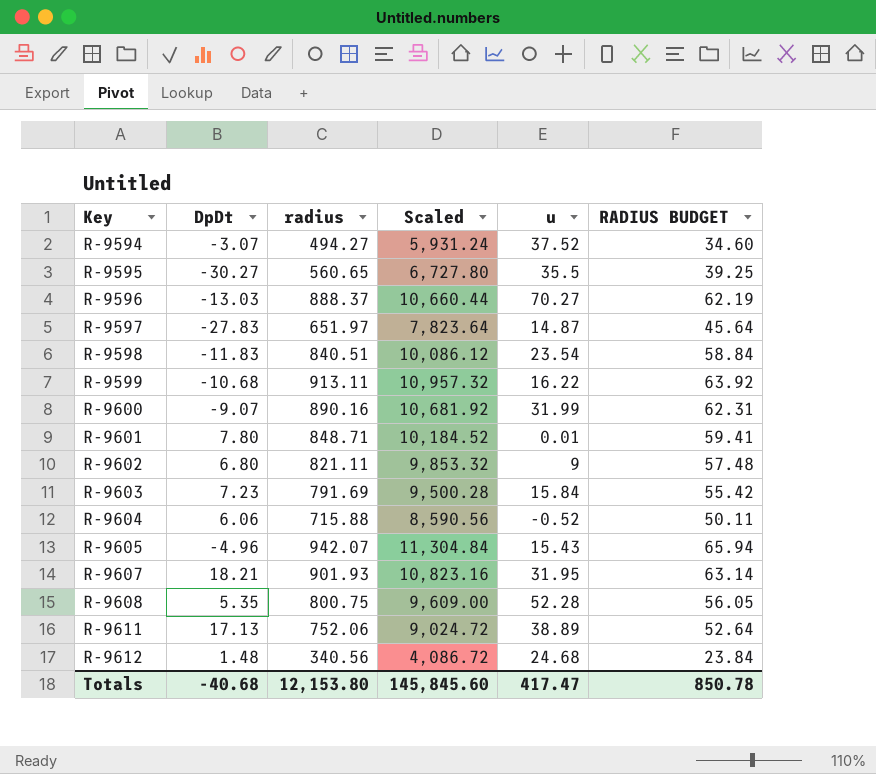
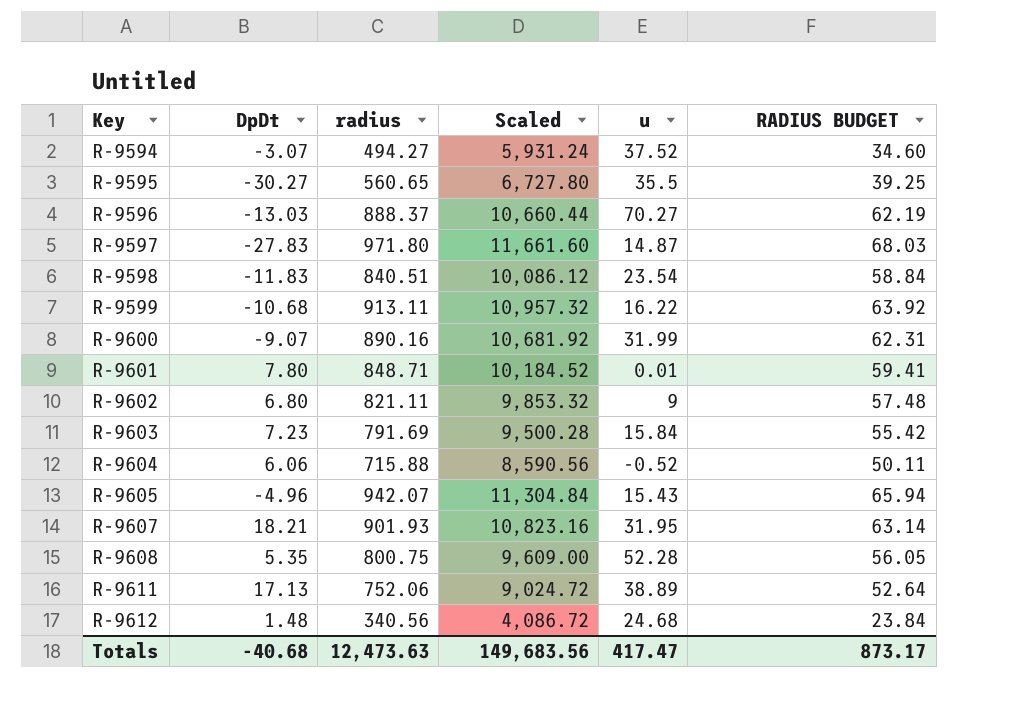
R-9597 | radius: 651.97 -> 971.80
R-9597 | Scaled: 7,823.64 -> 11,661.60
R-9597 | RADIUS BUDGET: 45.64 -> 68.03
Totals | radius: 12,153.80 -> 12,473.63
Totals | Scaled: 145,845.60 -> 149,683.56
Totals | RADIUS BUDGET: 850.78 -> 873.17

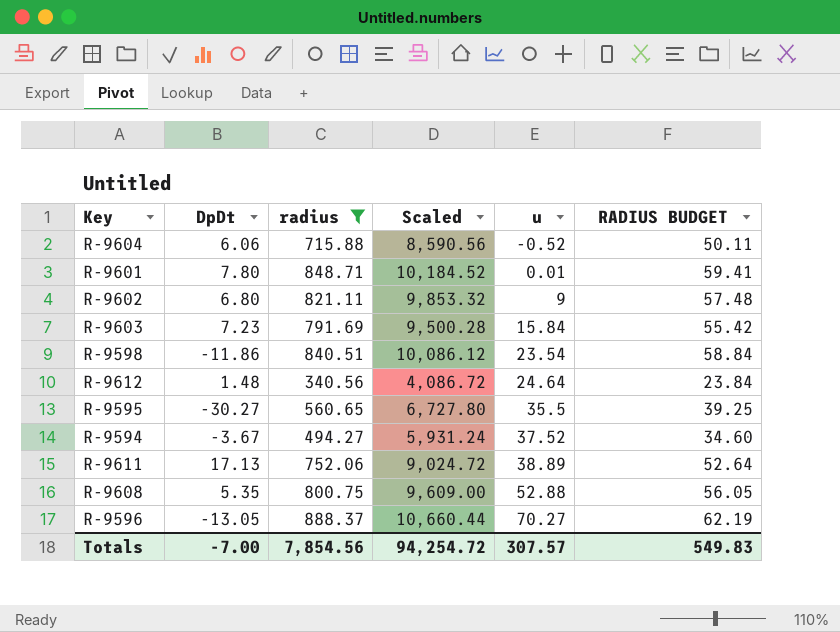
filter: none -> radius <= 888.37
row order: Key ascending -> u ascending
R-9598 | DpDt: -11.83 -> -11.86
R-9612 | u: 24.68 -> 24.64
R-9594 | DpDt: -3.07 -> -3.67
R-9608 | u: 52.28 -> 52.88
R-9596 | DpDt: -13.03 -> -13.05
Totals | DpDt: -40.68 -> -7.00
Totals | radius: 12,473.63 -> 7,854.56
Totals | Scaled: 149,683.56 -> 94,254.72
Totals | u: 417.47 -> 307.57
Totals | RADIUS BUDGET: 873.17 -> 549.83

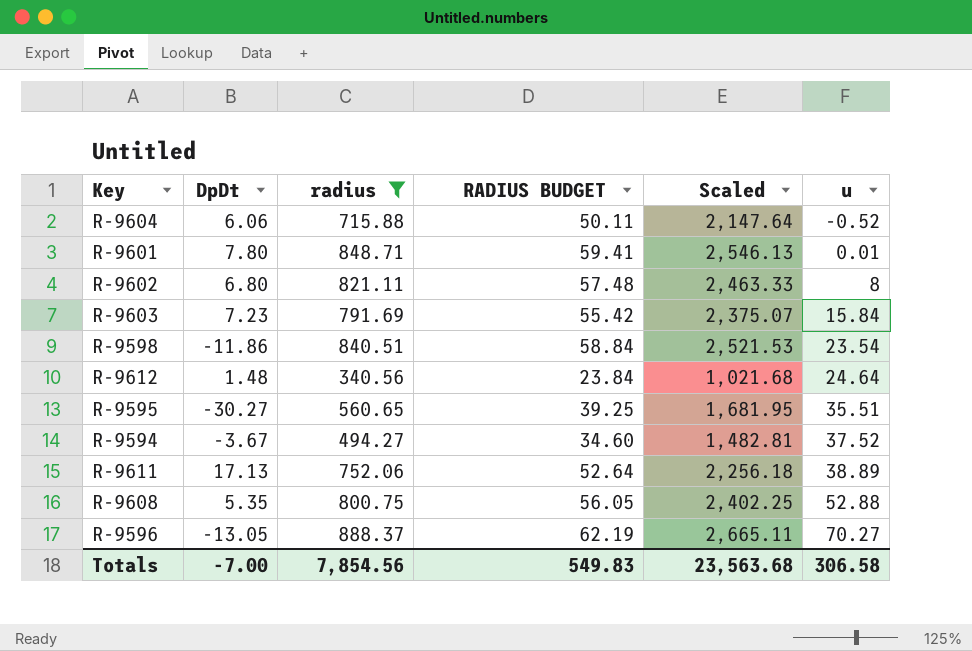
column RADIUS BUDGET | position: 6 -> 4
column Scaled | formula: [radius] * 12 -> [radius] * 3
R-9602 | u: 9 -> 8
R-9595 | u: 35.5 -> 35.51
Totals | Scaled: 94,254.72 -> 23,563.68
Totals | u: 307.57 -> 306.58

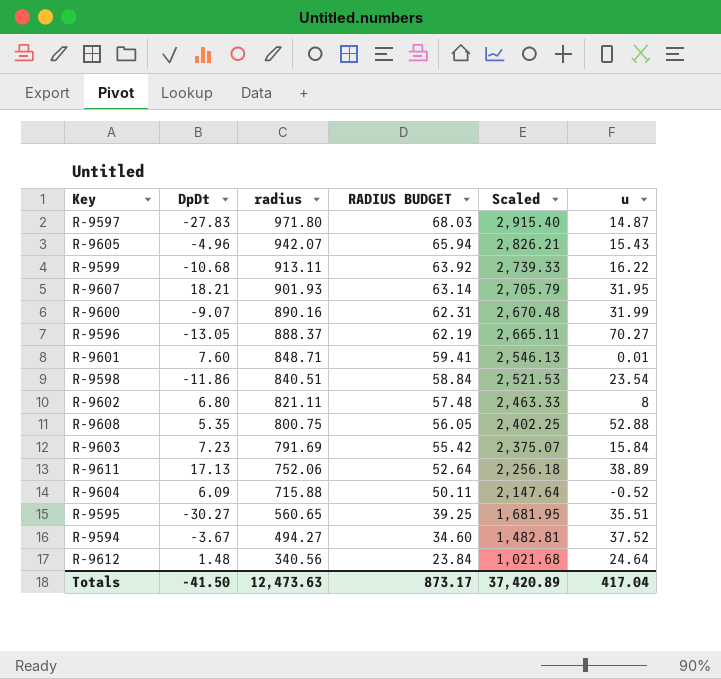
filter: radius <= 888.37 -> none
row order: u ascending -> radius descending
R-9601 | DpDt: 7.80 -> 7.60
R-9604 | DpDt: 6.06 -> 6.09
Totals | DpDt: -7.00 -> -41.50
Totals | radius: 7,854.56 -> 12,473.63
Totals | RADIUS BUDGET: 549.83 -> 873.17
Totals | Scaled: 23,563.68 -> 37,420.89
Totals | u: 306.58 -> 417.04

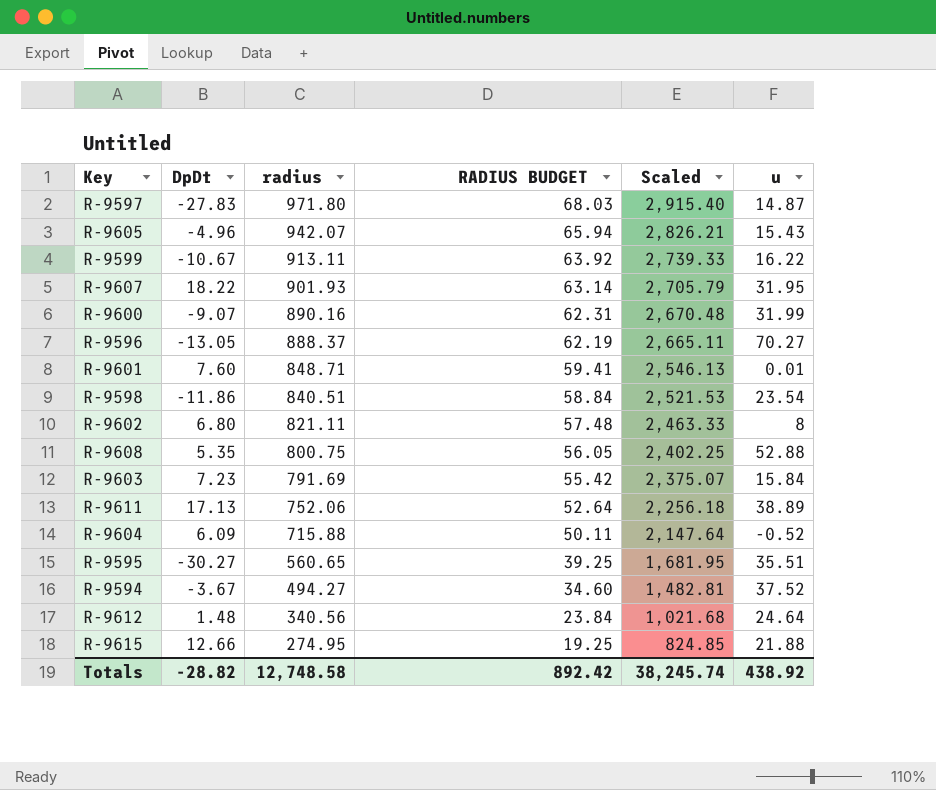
R-9599 | DpDt: -10.68 -> -10.67
R-9607 | DpDt: 18.21 -> 18.22
row R-9615: none -> 12.66 | 274.95 | 19.25 | 824.85 | 21.88
Totals | DpDt: -41.50 -> -28.82
Totals | radius: 12,473.63 -> 12,748.58
Totals | RADIUS BUDGET: 873.17 -> 892.42
Totals | Scaled: 37,420.89 -> 38,245.74
Totals | u: 417.04 -> 438.92

